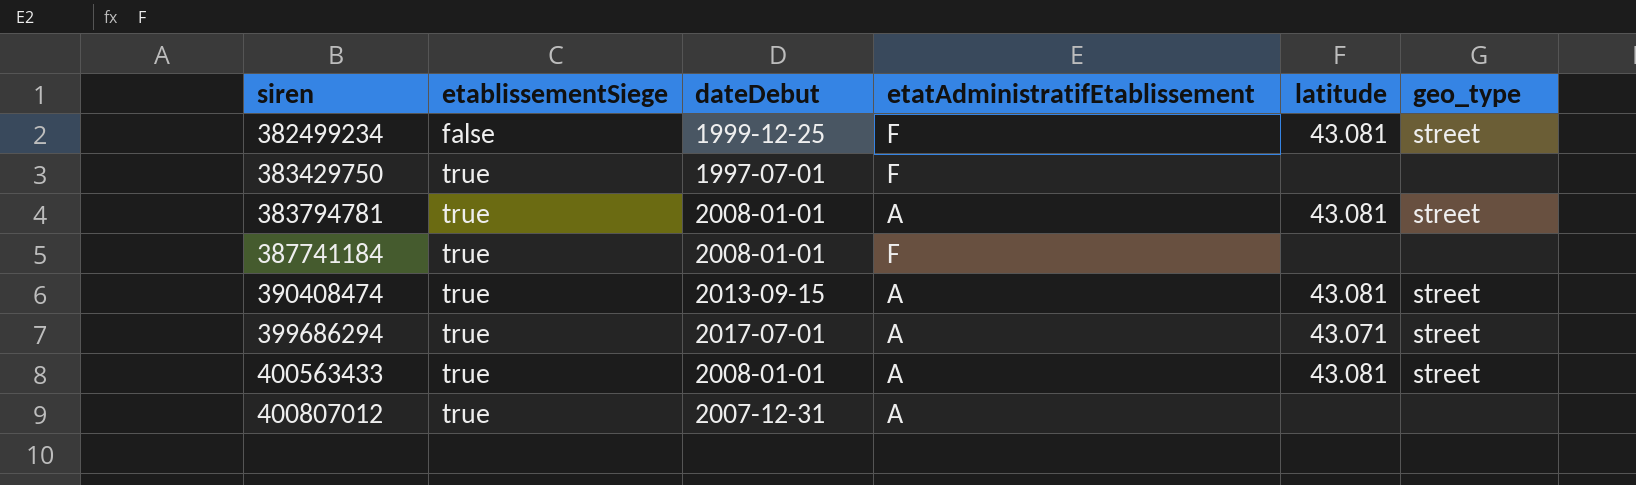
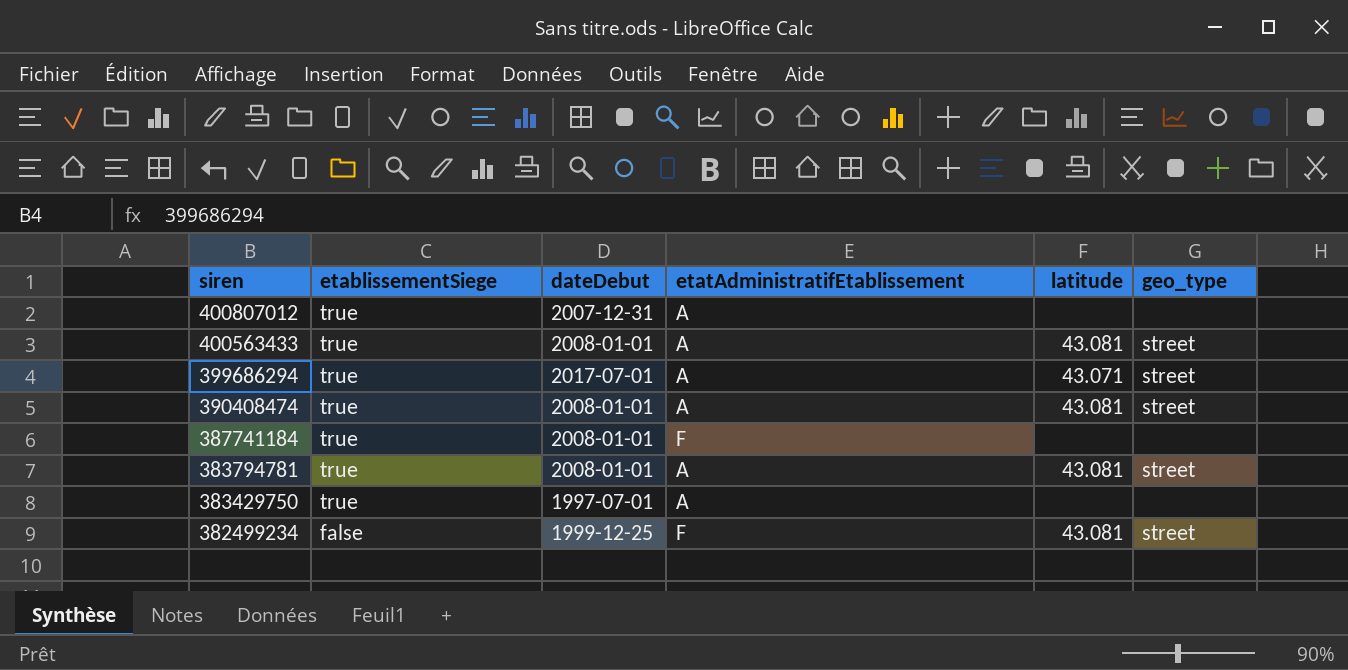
row order: siren ascending -> siren descending
390408474 | dateDebut: 2013-09-15 -> 2008-01-01
383429750 | etatAdministratifEtablissement: F -> A

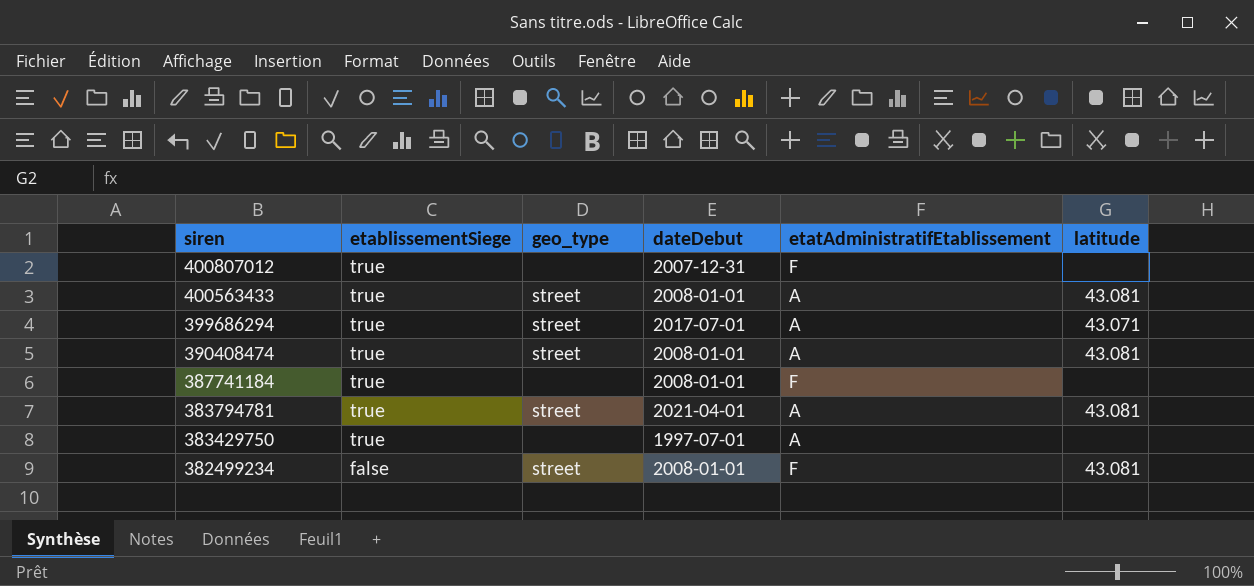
column geo_type | position: 6 -> 3
400807012 | etatAdministratifEtablissement: A -> F
383794781 | dateDebut: 2008-01-01 -> 2021-04-01
382499234 | dateDebut: 1999-12-25 -> 2008-01-01

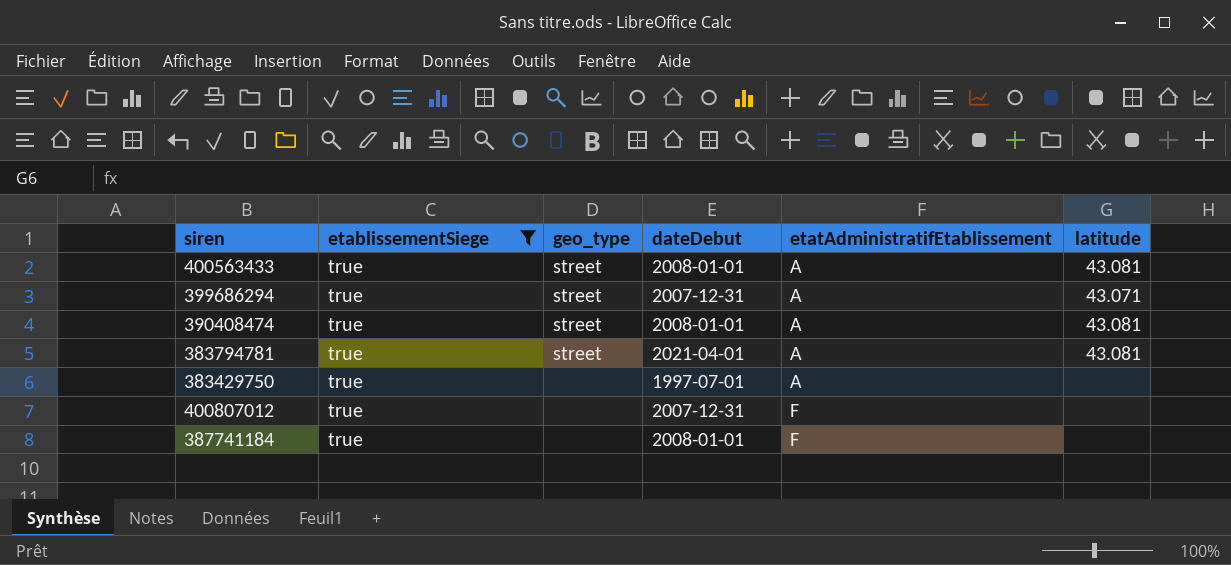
filter: none -> etablissementSiege = true
row order: siren descending -> etatAdministratifEtablissement ascending
399686294 | dateDebut: 2017-07-01 -> 2007-12-31

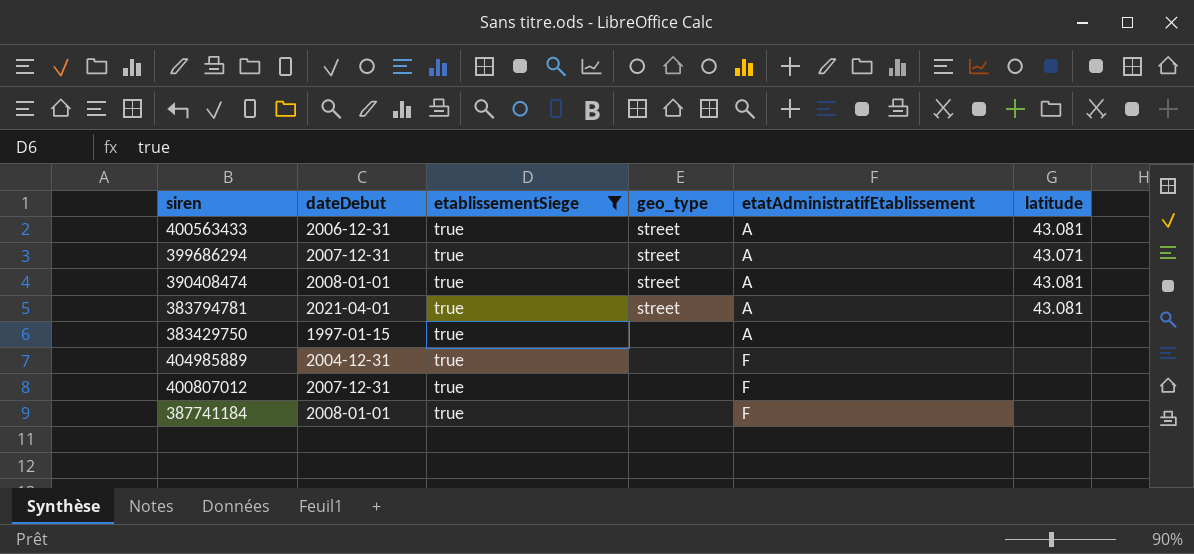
column dateDebut | position: 4 -> 2
400563433 | dateDebut: 2008-01-01 -> 2006-12-31
383429750 | dateDebut: 1997-07-01 -> 1997-01-15
row 404985889: none -> 2004-12-31 | true | none | F | none

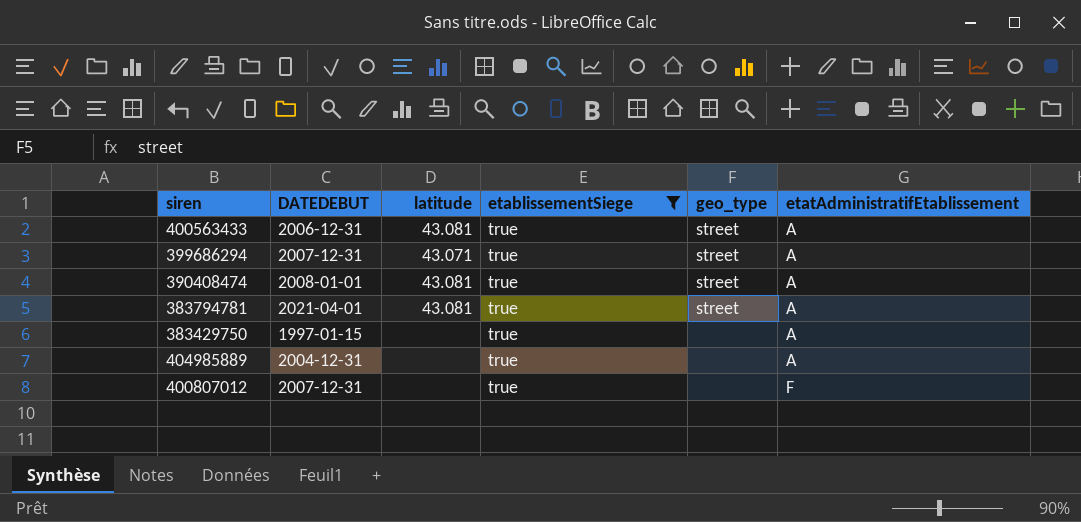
column name: dateDebut -> DATEDEBUT
column latitude | position: 6 -> 3
row 387741184: 2008-01-01 | true | none | F | none -> none
404985889 | etatAdministratifEtablissement: F -> A

